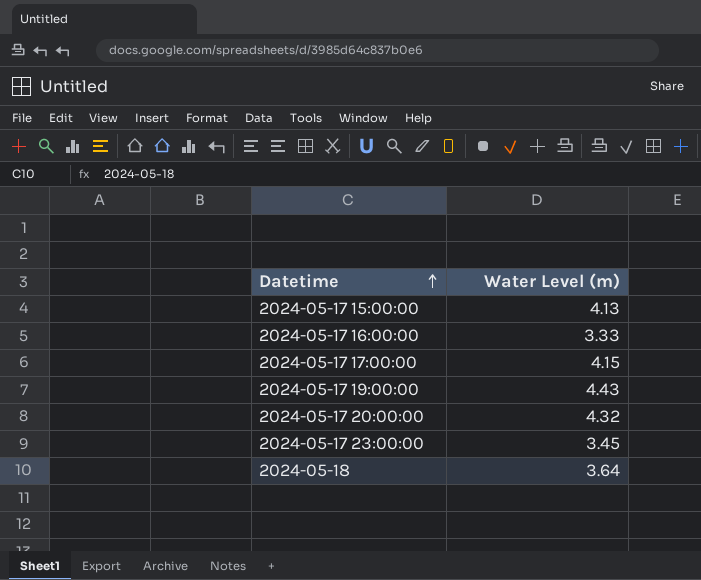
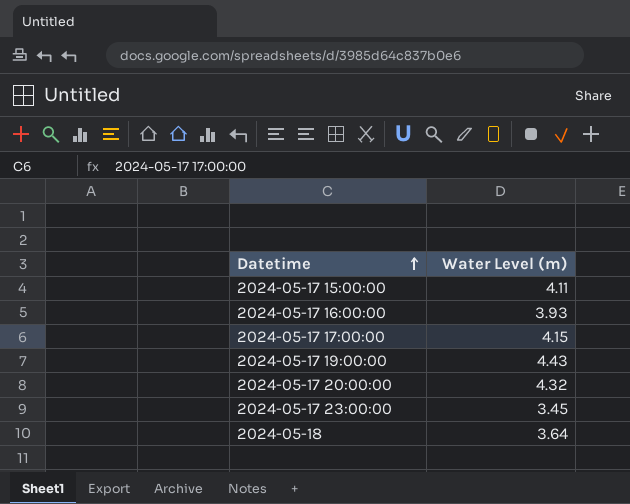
2024-05-17 15:00:00 | Water Level (m): 4.13 -> 4.11
2024-05-17 16:00:00 | Water Level (m): 3.33 -> 3.93

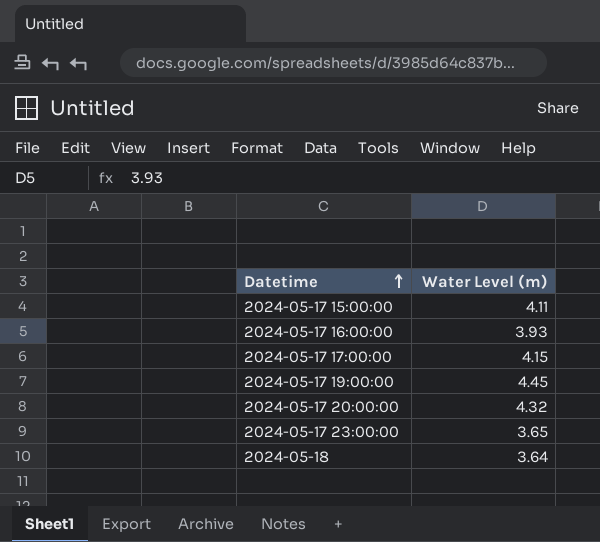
2024-05-17 19:00:00 | Water Level (m): 4.43 -> 4.45
2024-05-17 23:00:00 | Water Level (m): 3.45 -> 3.65

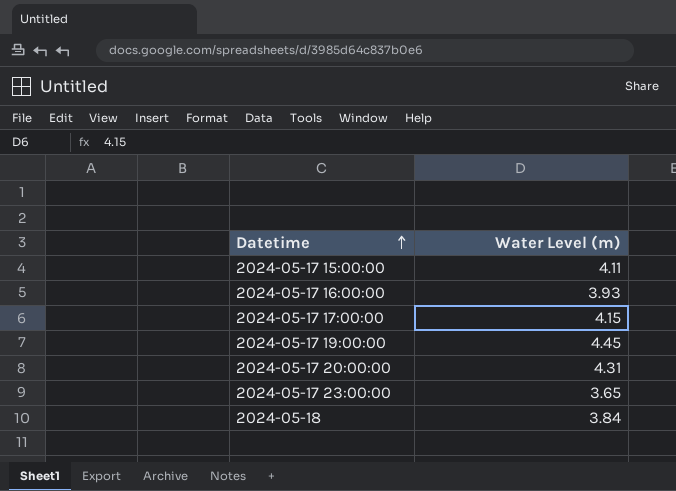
2024-05-17 20:00:00 | Water Level (m): 4.32 -> 4.31
2024-05-18 | Water Level (m): 3.64 -> 3.84

